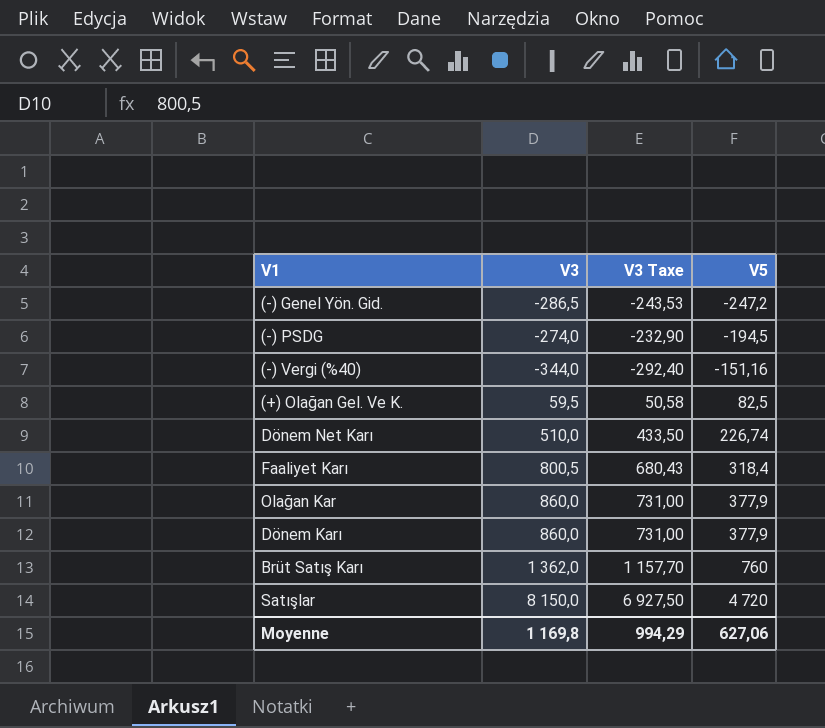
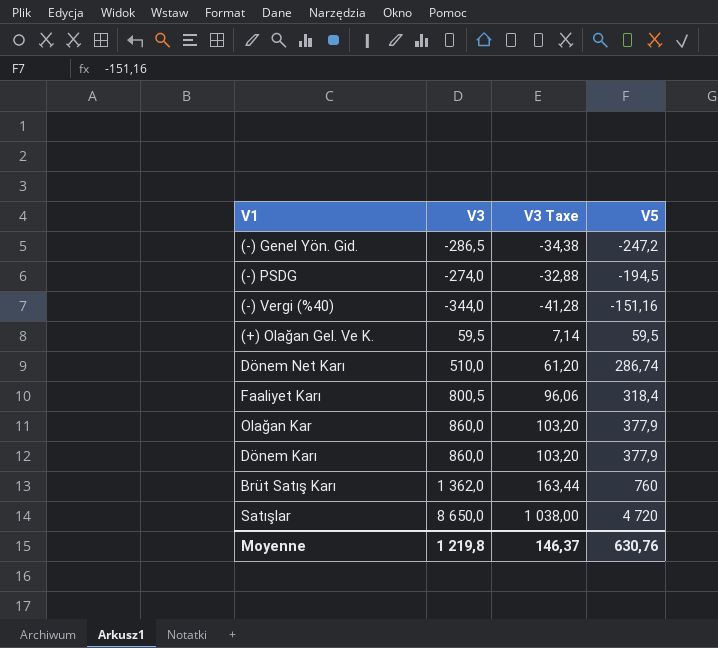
column V3 Taxe | formula: [V3] * 0,85 -> [V3] * 0,12
(+) Olağan Gel. Ve K. | V5: 82,5 -> 59,5
Dönem Net Karı | V5: 226,74 -> 286,74
Satışlar | V3: 8 150,0 -> 8 650,0
Moyenne | V3: 1 169,8 -> 1 219,8
Moyenne | V3 Taxe: 994,29 -> 146,37
Moyenne | V5: 627,06 -> 630,76

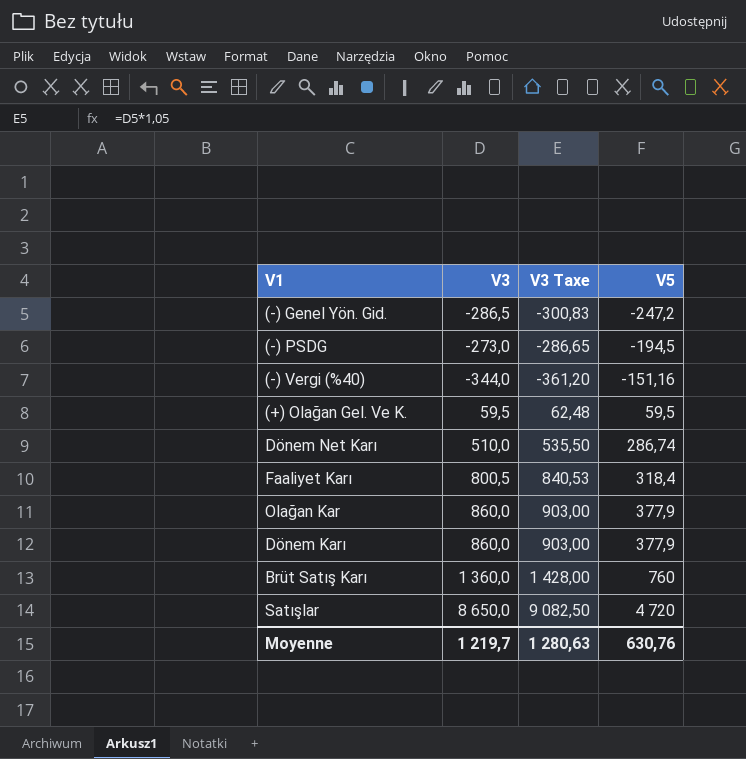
column V3 Taxe | formula: [V3] * 0,12 -> [V3] * 1,05
(-) PSDG | V3: -274,0 -> -273,0
Brüt Satış Karı | V3: 1 362,0 -> 1 360,0
Moyenne | V3: 1 219,8 -> 1 219,7
Moyenne | V3 Taxe: 146,37 -> 1 280,63

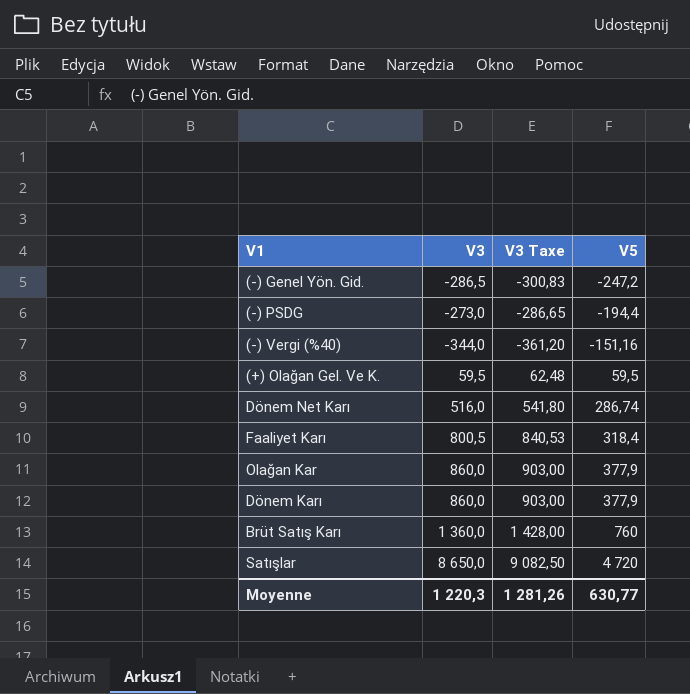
(-) PSDG | V5: -194,5 -> -194,4
Dönem Net Karı | V3: 510,0 -> 516,0
Dönem Net Karı | V3 Taxe: 535,50 -> 541,80
Moyenne | V3: 1 219,7 -> 1 220,3
Moyenne | V3 Taxe: 1 280,63 -> 1 281,26
Moyenne | V5: 630,76 -> 630,77

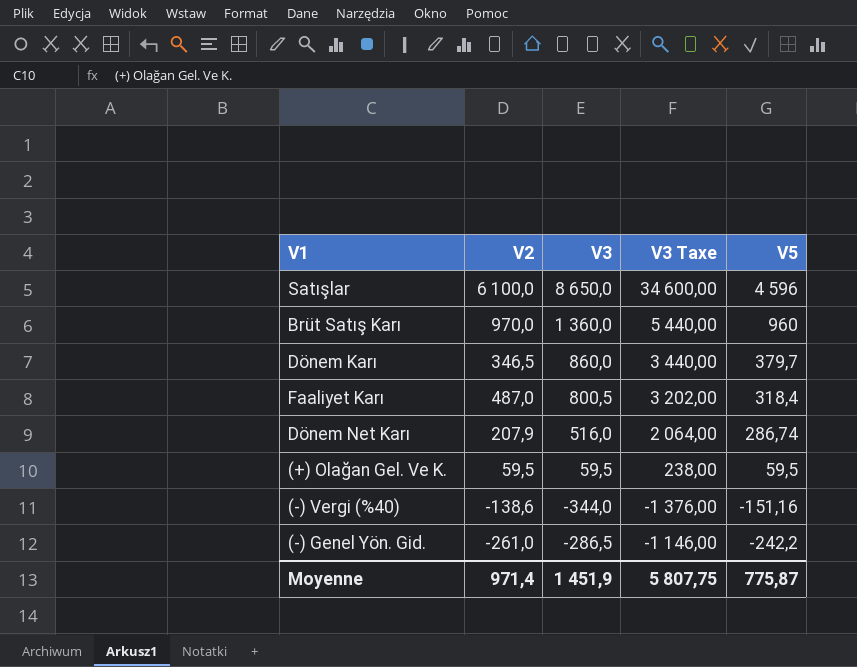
row order: V5 ascending -> V5 descending
column V2 | position: none -> 2
column V3 Taxe | formula: [V3] * 1,05 -> [V3] * 4
row (-) PSDG: -273,0 | -286,65 | -194,4 -> none
row Olağan Kar: 860,0 | 903,00 | 377,9 -> none
Satışlar | V5: 4 720 -> 4 596
Brüt Satış Karı | V5: 760 -> 960
Dönem Karı | V5: 377,9 -> 379,7
(-) Genel Yön. Gid. | V5: -247,2 -> -242,2
Moyenne | V3: 1 220,3 -> 1 451,9
Moyenne | V3 Taxe: 1 281,26 -> 5 807,75
Moyenne | V5: 630,77 -> 775,87

